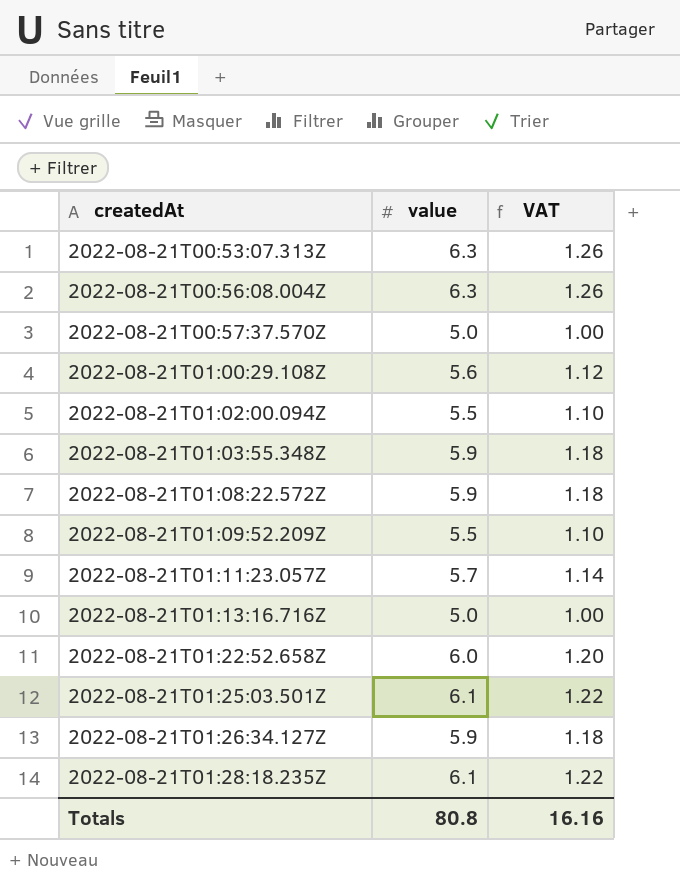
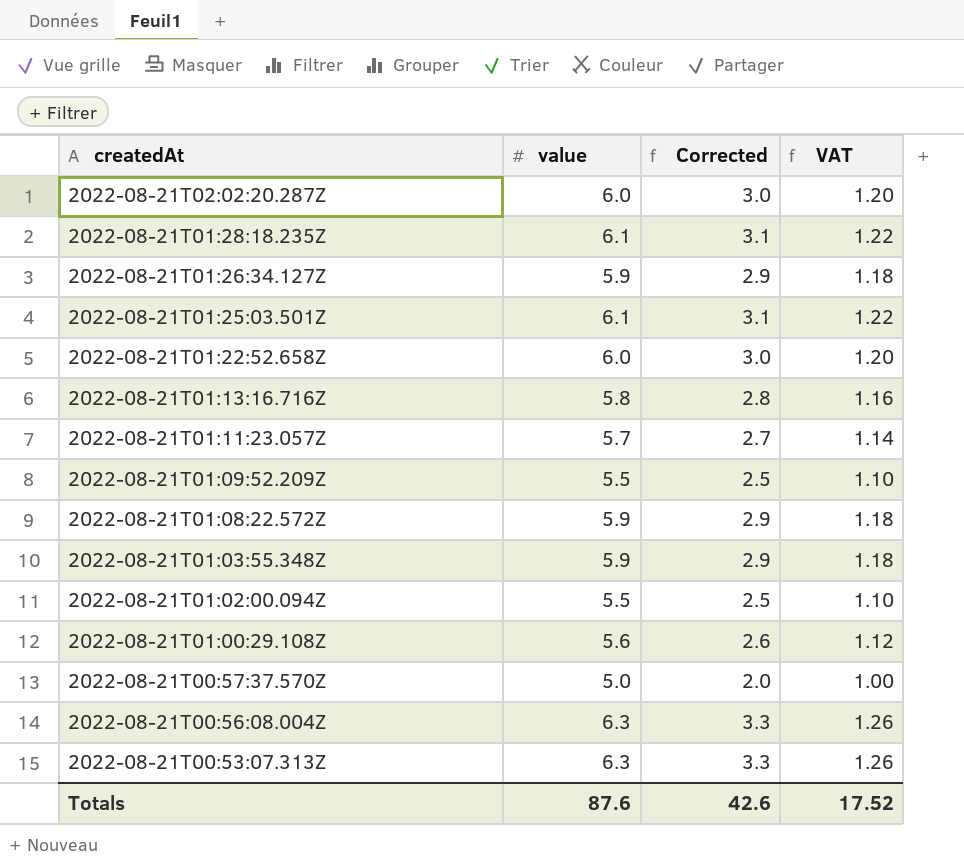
row order: createdAt ascending -> createdAt descending
column Corrected | formula: none -> [value] - 3
row 2022-08-21T02:02:20.287Z: none -> 6.0 | 3.0 | 1.20
2022-08-21T01:13:16.716Z | value: 5.0 -> 5.8
2022-08-21T01:13:16.716Z | VAT: 1.00 -> 1.16
Totals | value: 80.8 -> 87.6
Totals | VAT: 16.16 -> 17.52

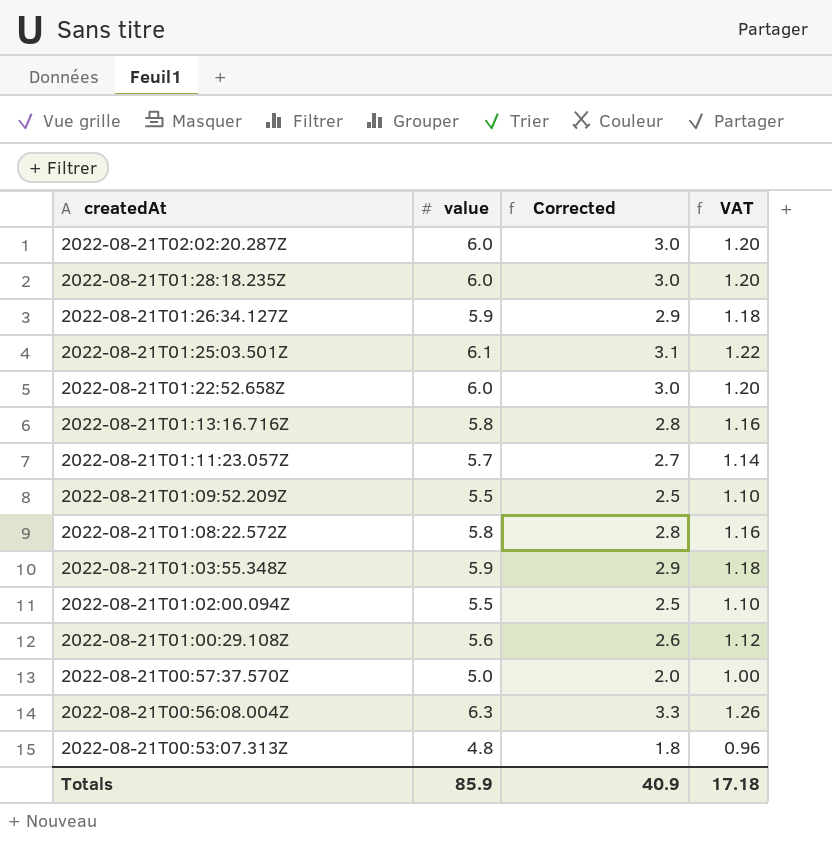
2022-08-21T01:28:18.235Z | value: 6.1 -> 6.0
2022-08-21T01:28:18.235Z | Corrected: 3.1 -> 3.0
2022-08-21T01:28:18.235Z | VAT: 1.22 -> 1.20
2022-08-21T01:08:22.572Z | value: 5.9 -> 5.8
2022-08-21T01:08:22.572Z | Corrected: 2.9 -> 2.8
2022-08-21T01:08:22.572Z | VAT: 1.18 -> 1.16
2022-08-21T00:53:07.313Z | value: 6.3 -> 4.8
2022-08-21T00:53:07.313Z | Corrected: 3.3 -> 1.8
2022-08-21T00:53:07.313Z | VAT: 1.26 -> 0.96
Totals | value: 87.6 -> 85.9
Totals | Corrected: 42.6 -> 40.9
Totals | VAT: 17.52 -> 17.18

